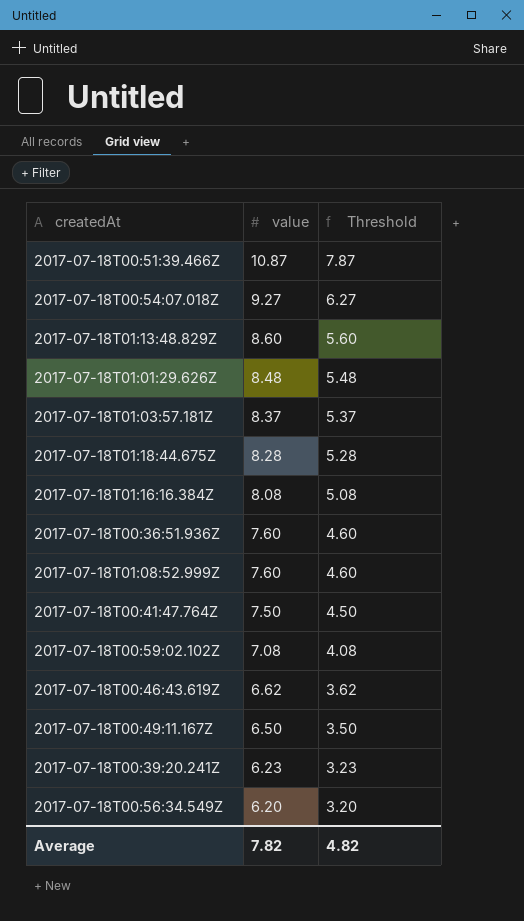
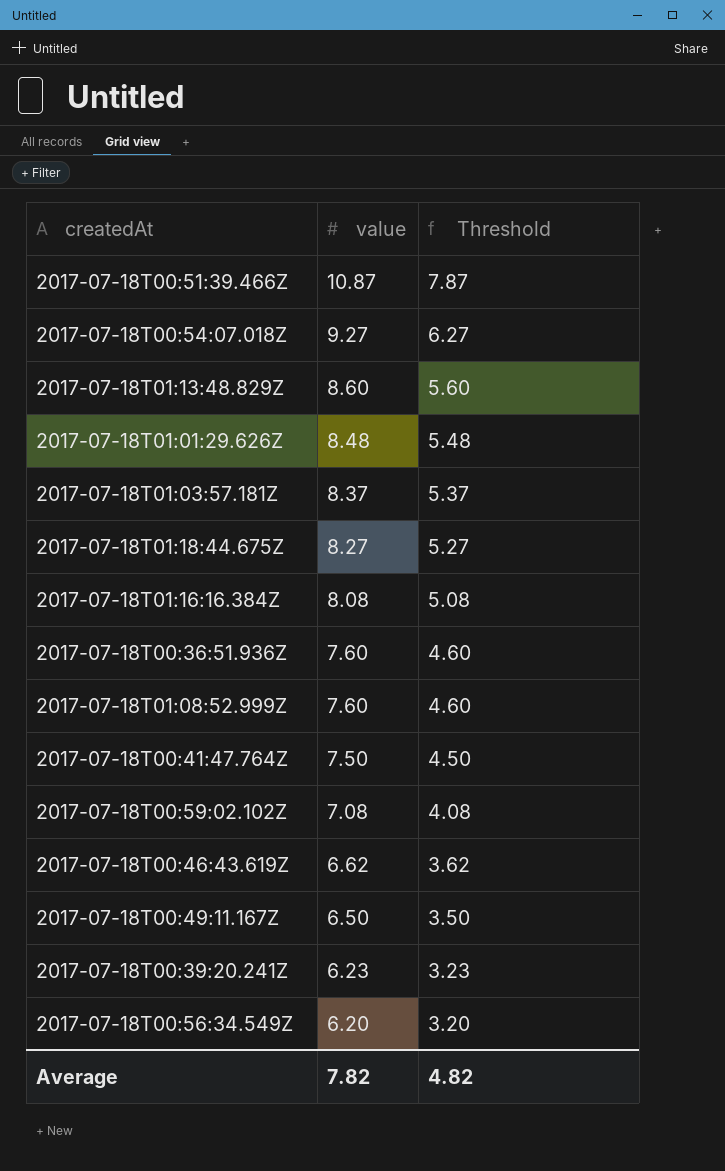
2017-07-18T01:18:44.675Z | value: 8.28 -> 8.27
2017-07-18T01:18:44.675Z | Threshold: 5.28 -> 5.27

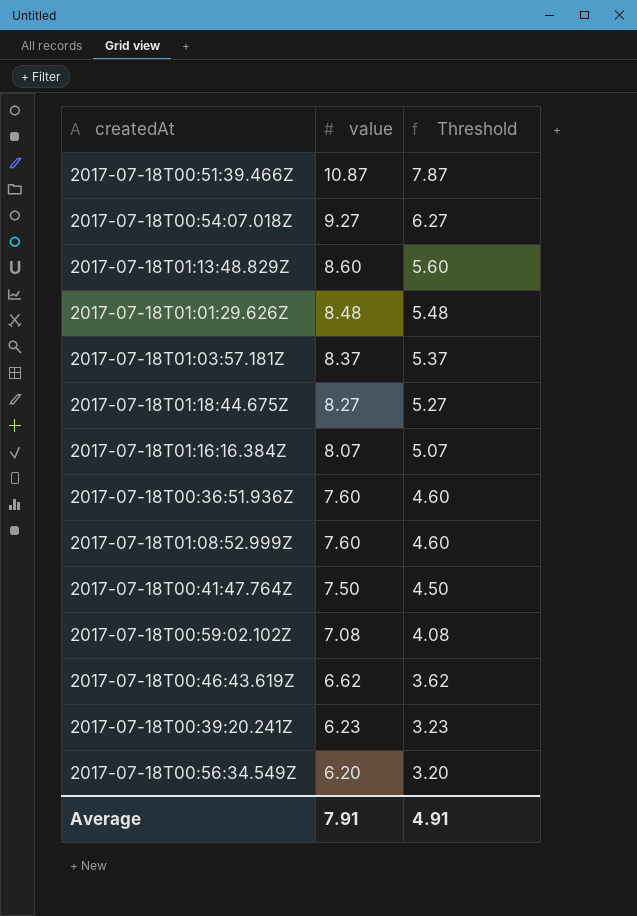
row 2017-07-18T00:49:11.167Z: 6.50 | 3.50 -> none
2017-07-18T01:16:16.384Z | value: 8.08 -> 8.07
2017-07-18T01:16:16.384Z | Threshold: 5.08 -> 5.07
Average | value: 7.82 -> 7.91
Average | Threshold: 4.82 -> 4.91

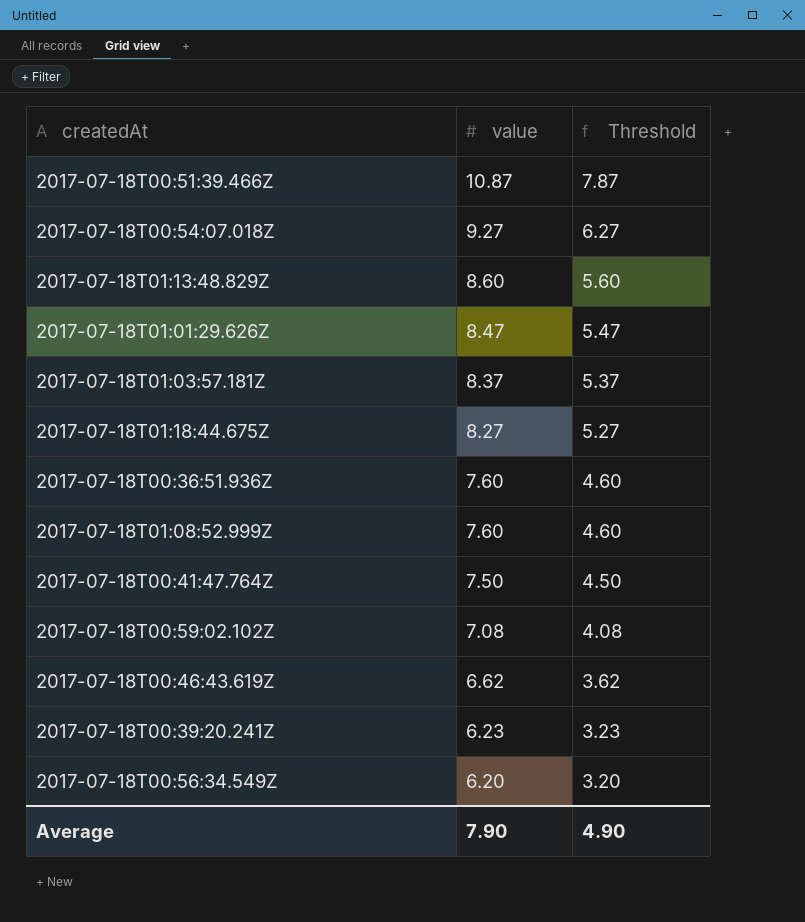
row 2017-07-18T01:16:16.384Z: 8.07 | 5.07 -> none
2017-07-18T01:01:29.626Z | value: 8.48 -> 8.47
2017-07-18T01:01:29.626Z | Threshold: 5.48 -> 5.47
Average | value: 7.91 -> 7.90
Average | Threshold: 4.91 -> 4.90

